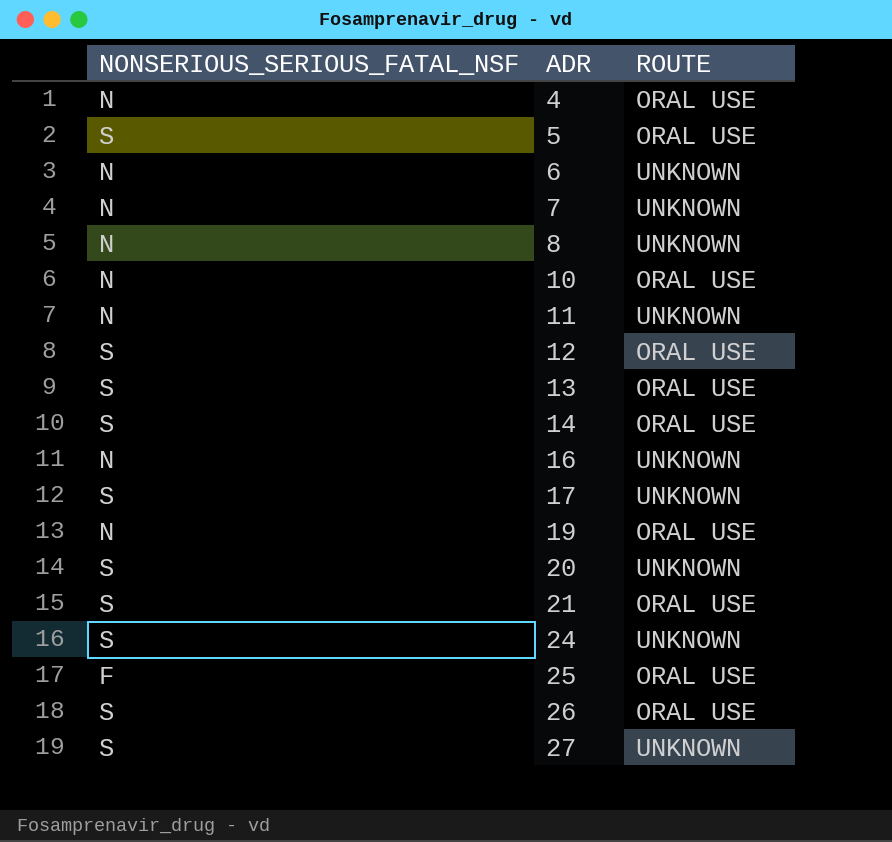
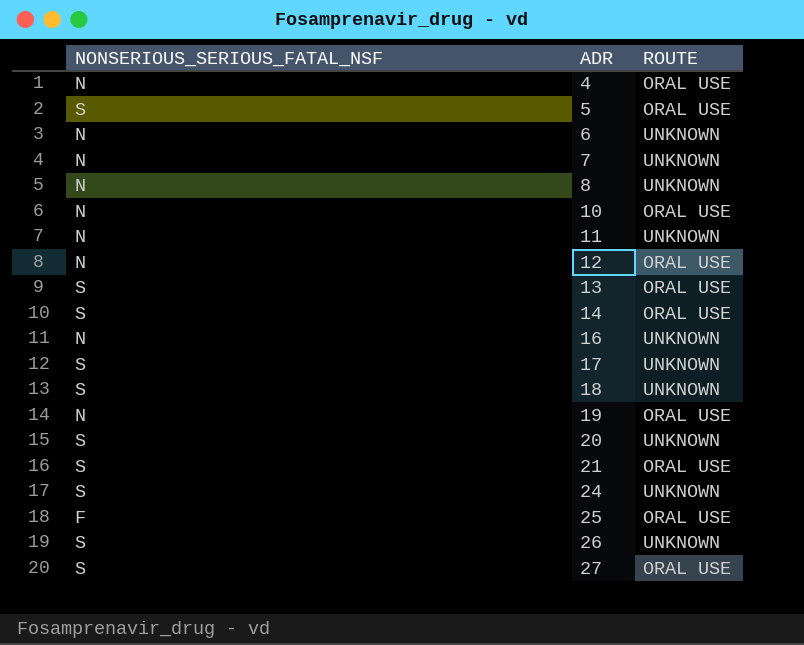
12 | NONSERIOUS_SERIOUS_FATAL_NSF: S -> N
row 18: none -> S | UNKNOWN
26 | ROUTE: ORAL USE -> UNKNOWN
27 | ROUTE: UNKNOWN -> ORAL USE

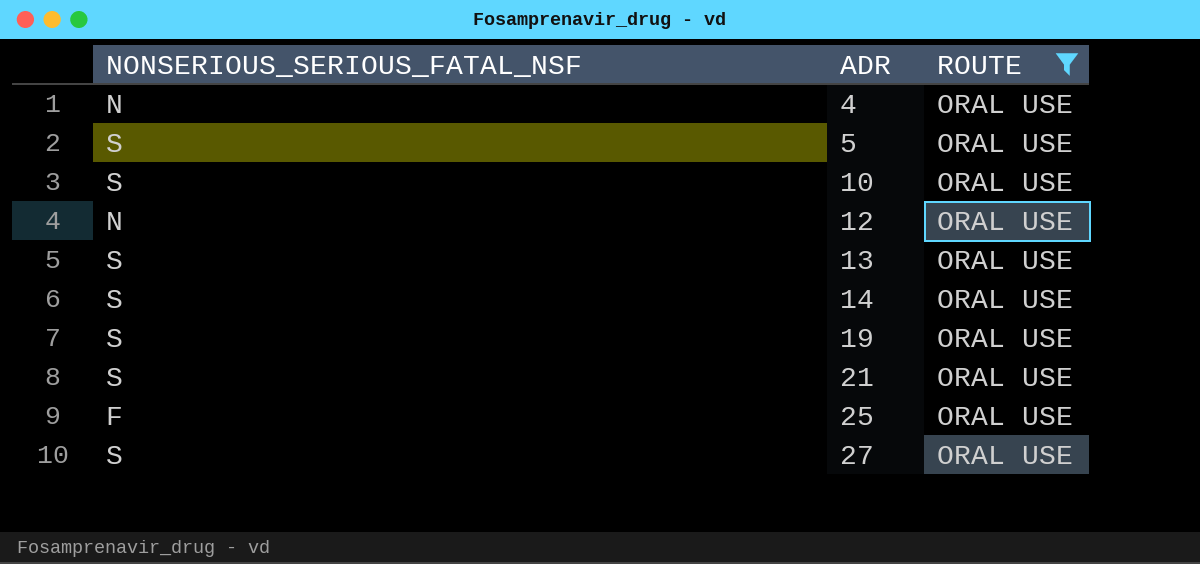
filter: none -> ROUTE = ORAL USE
10 | NONSERIOUS_SERIOUS_FATAL_NSF: N -> S
19 | NONSERIOUS_SERIOUS_FATAL_NSF: N -> S

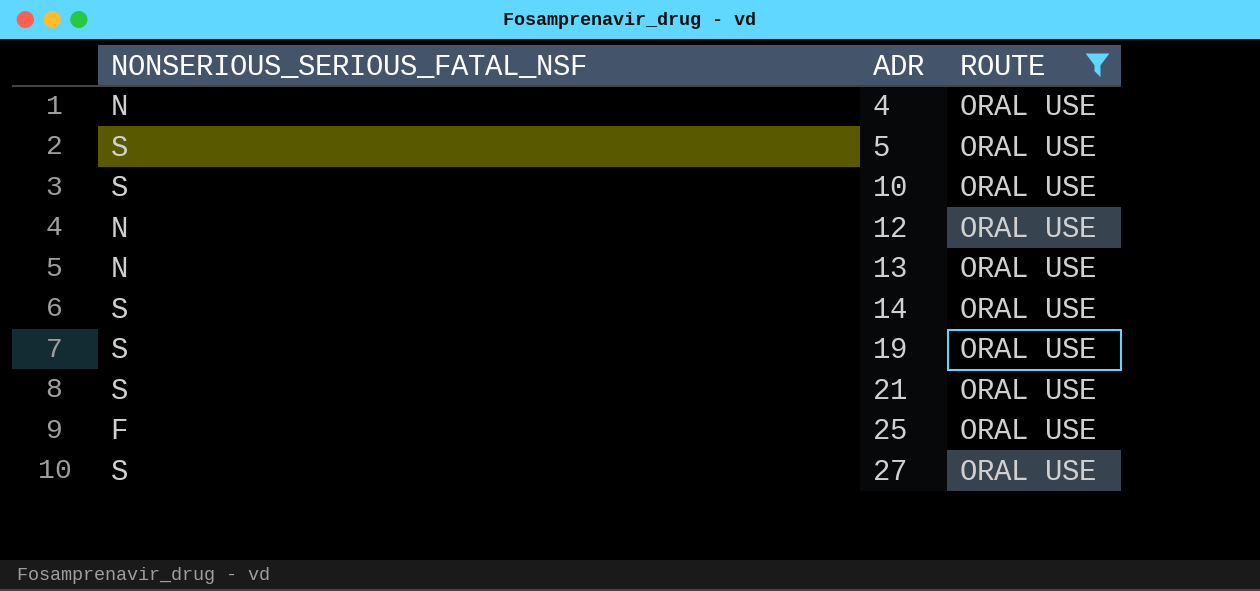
13 | NONSERIOUS_SERIOUS_FATAL_NSF: S -> N

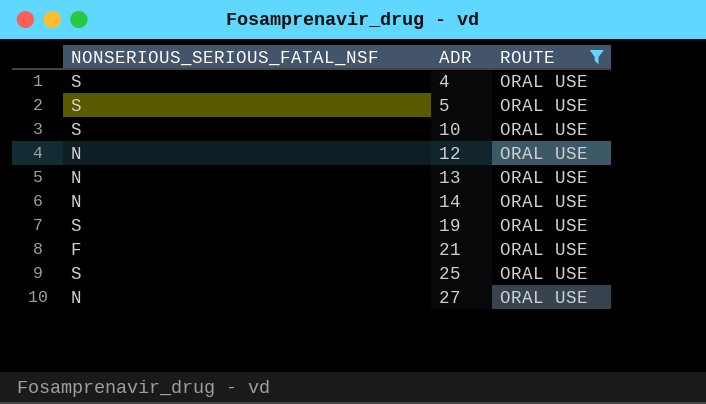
4 | NONSERIOUS_SERIOUS_FATAL_NSF: N -> S
14 | NONSERIOUS_SERIOUS_FATAL_NSF: S -> N
21 | NONSERIOUS_SERIOUS_FATAL_NSF: S -> F
25 | NONSERIOUS_SERIOUS_FATAL_NSF: F -> S
27 | NONSERIOUS_SERIOUS_FATAL_NSF: S -> N

